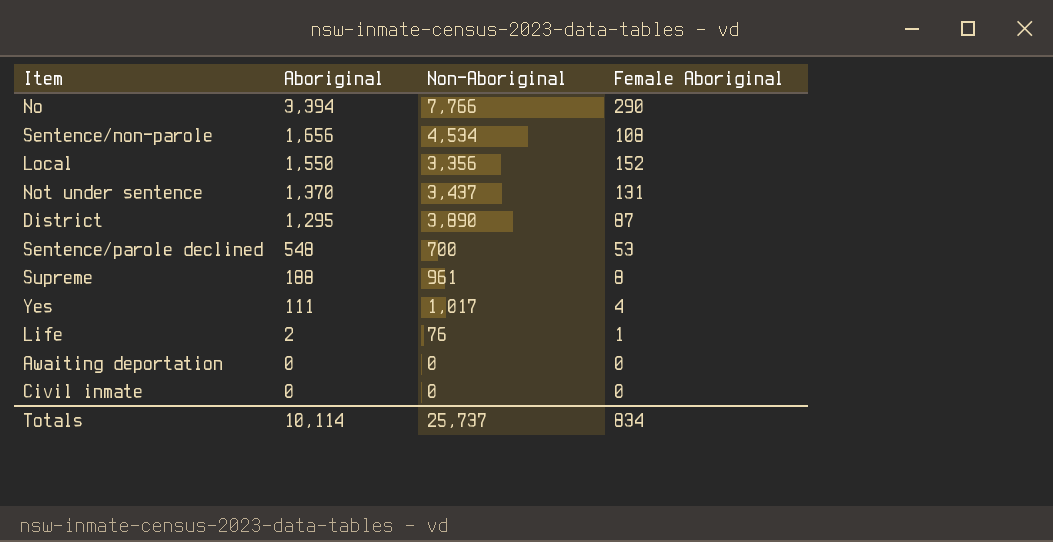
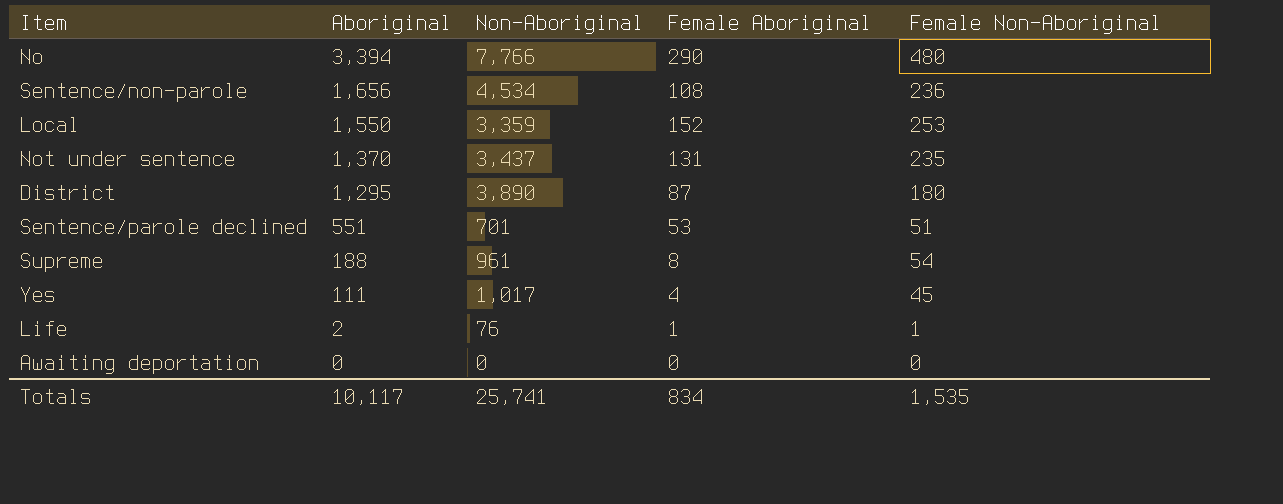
column Female Non-Aboriginal | position: none -> 5
row Civil inmate: 0 | 0 | 0 -> none
Local | Non-Aboriginal: 3,356 -> 3,359
Sentence/parole declined | Aboriginal: 548 -> 551
Sentence/parole declined | Non-Aboriginal: 700 -> 701
Totals | Aboriginal: 10,114 -> 10,117
Totals | Non-Aboriginal: 25,737 -> 25,741

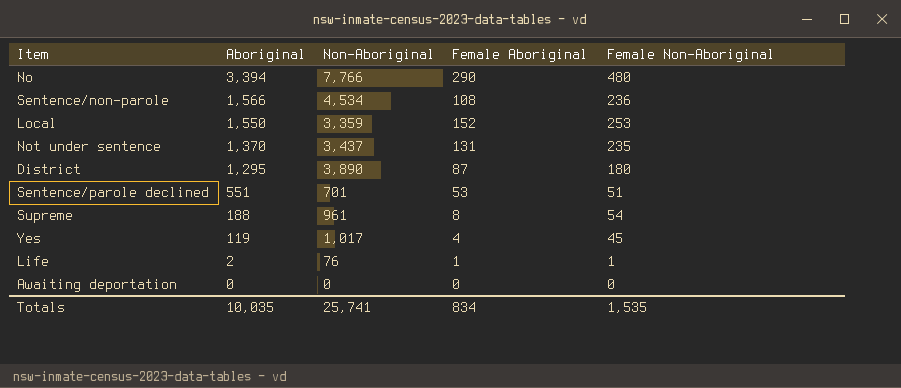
Sentence/non-parole | Aboriginal: 1,656 -> 1,566
Yes | Aboriginal: 111 -> 119
Totals | Aboriginal: 10,117 -> 10,035

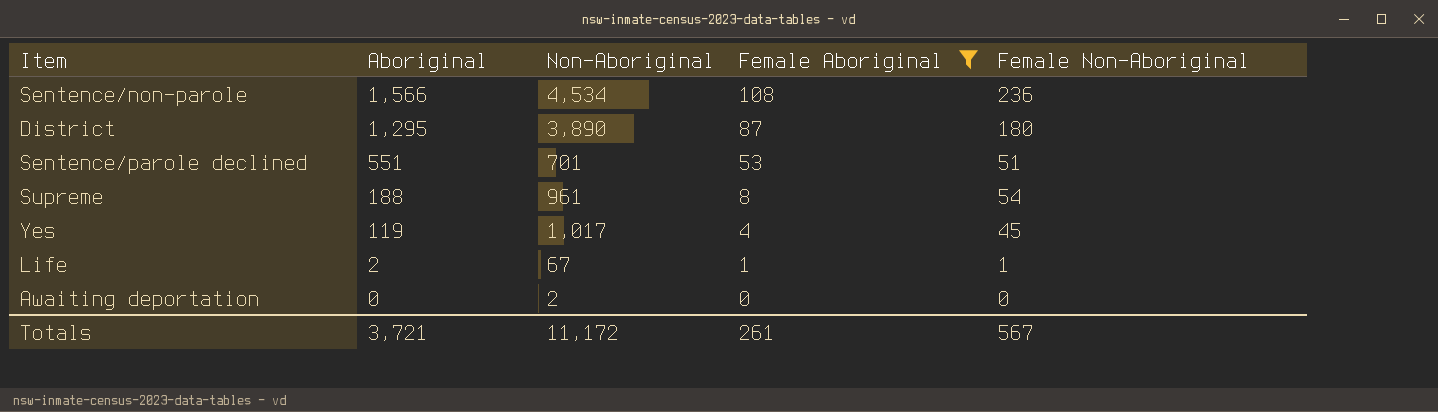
filter: none -> Female Aboriginal <= 108
Life | Non-Aboriginal: 76 -> 67
Awaiting deportation | Non-Aboriginal: 0 -> 2
Totals | Aboriginal: 10,035 -> 3,721
Totals | Non-Aboriginal: 25,741 -> 11,172
Totals | Female Aboriginal: 834 -> 261
Totals | Female Non-Aboriginal: 1,535 -> 567

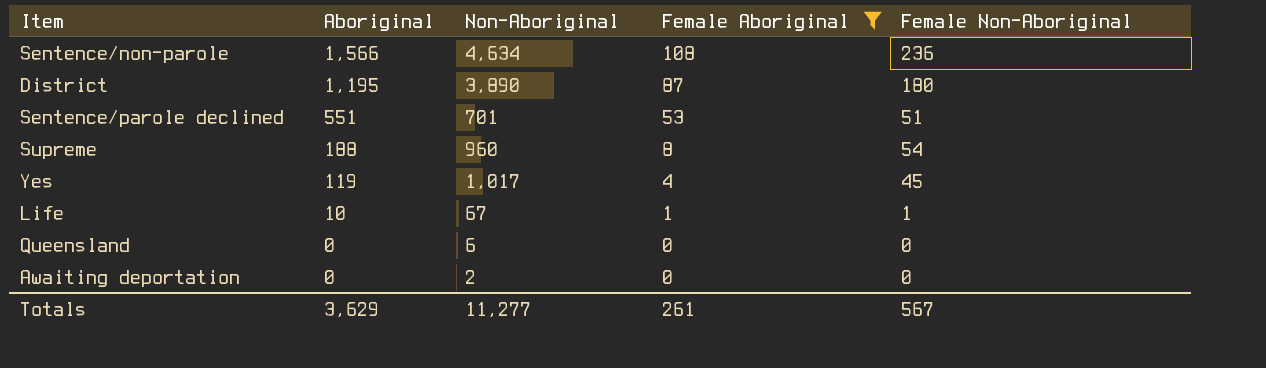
Sentence/non-parole | Non-Aboriginal: 4,534 -> 4,634
District | Aboriginal: 1,295 -> 1,195
Supreme | Non-Aboriginal: 961 -> 960
Life | Aboriginal: 2 -> 10
row Queensland: none -> 0 | 6 | 0 | 0
Totals | Aboriginal: 3,721 -> 3,629
Totals | Non-Aboriginal: 11,172 -> 11,277

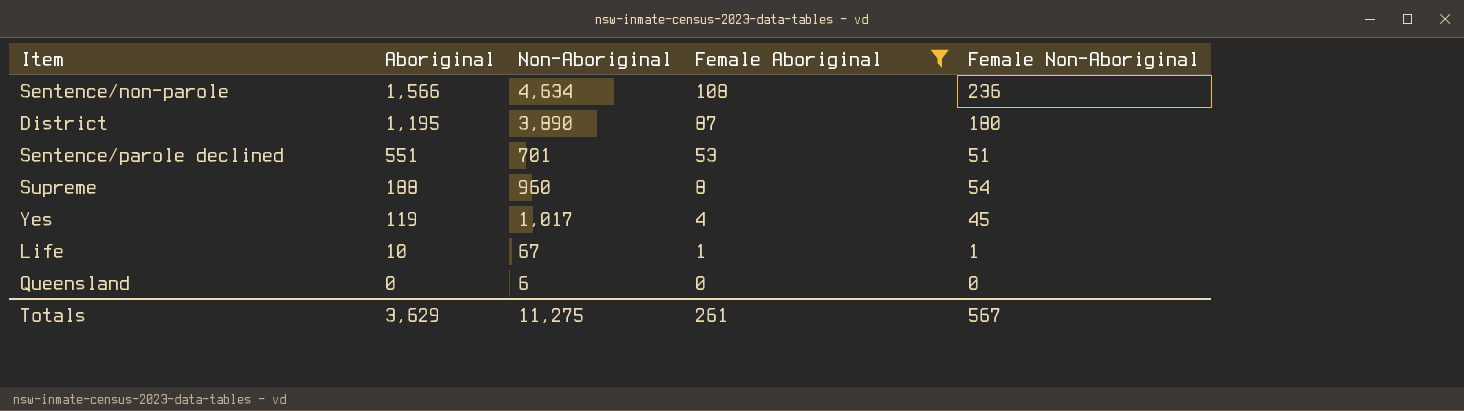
row Awaiting deportation: 0 | 2 | 0 | 0 -> none
Totals | Non-Aboriginal: 11,277 -> 11,275

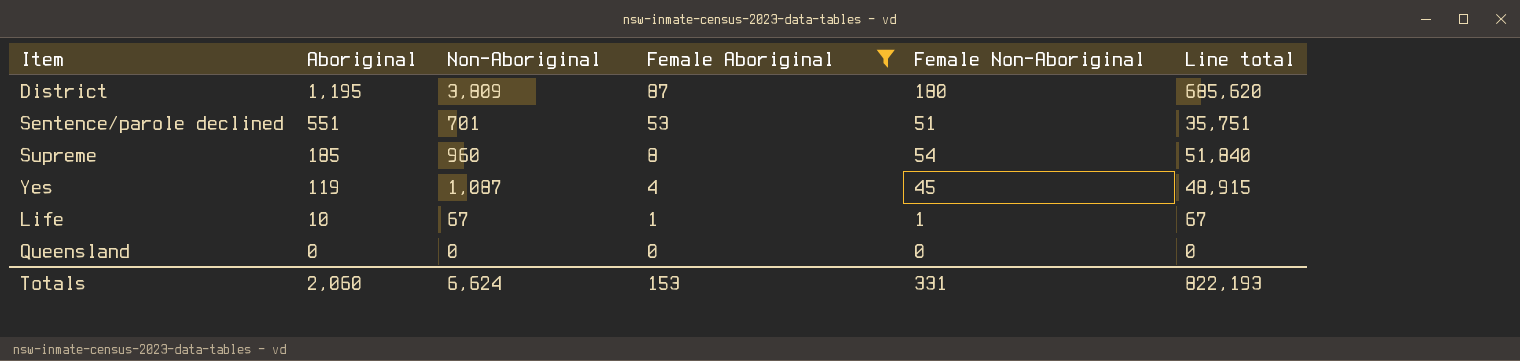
column Line total | formula: none -> [Non-Aboriginal] * [Female Non-Aboriginal]
row Sentence/non-parole: 1,566 | 4,634 | 108 | 236 -> none
District | Non-Aboriginal: 3,890 -> 3,809
Supreme | Aboriginal: 188 -> 185
Yes | Non-Aboriginal: 1,017 -> 1,087
Queensland | Non-Aboriginal: 6 -> 0
Totals | Aboriginal: 3,629 -> 2,060
Totals | Non-Aboriginal: 11,275 -> 6,624
Totals | Female Aboriginal: 261 -> 153
Totals | Female Non-Aboriginal: 567 -> 331

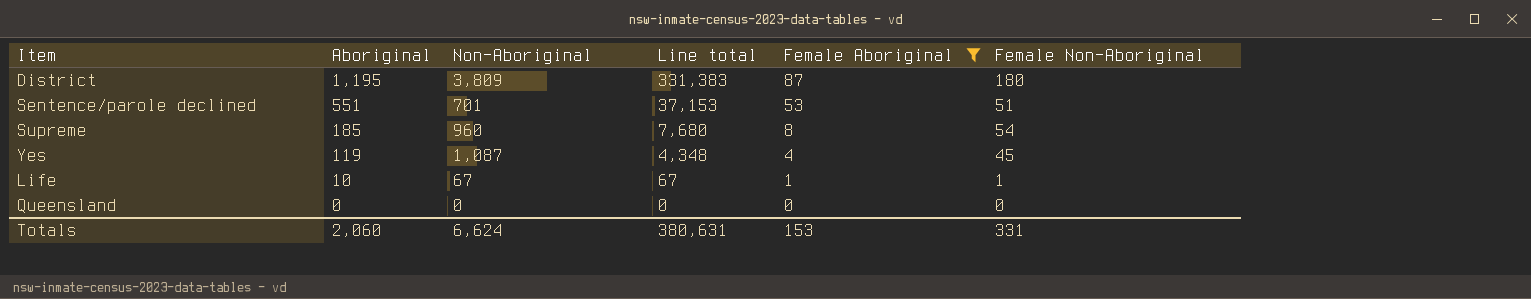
column Line total | formula: [Non-Aboriginal] * [Female Non-Aboriginal] -> [Non-Aboriginal] * [Female Aboriginal]
column Line total | position: 6 -> 4
Totals | Line total: 822,193 -> 380,631

